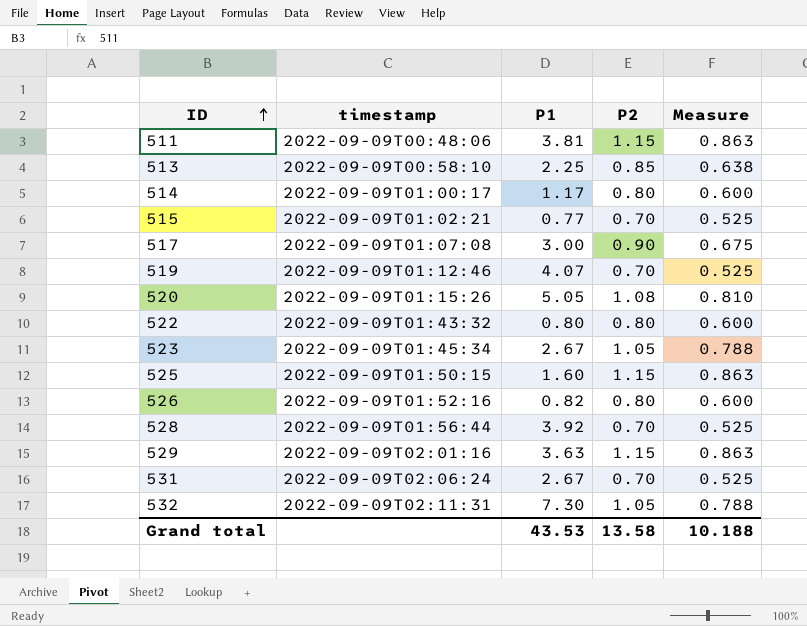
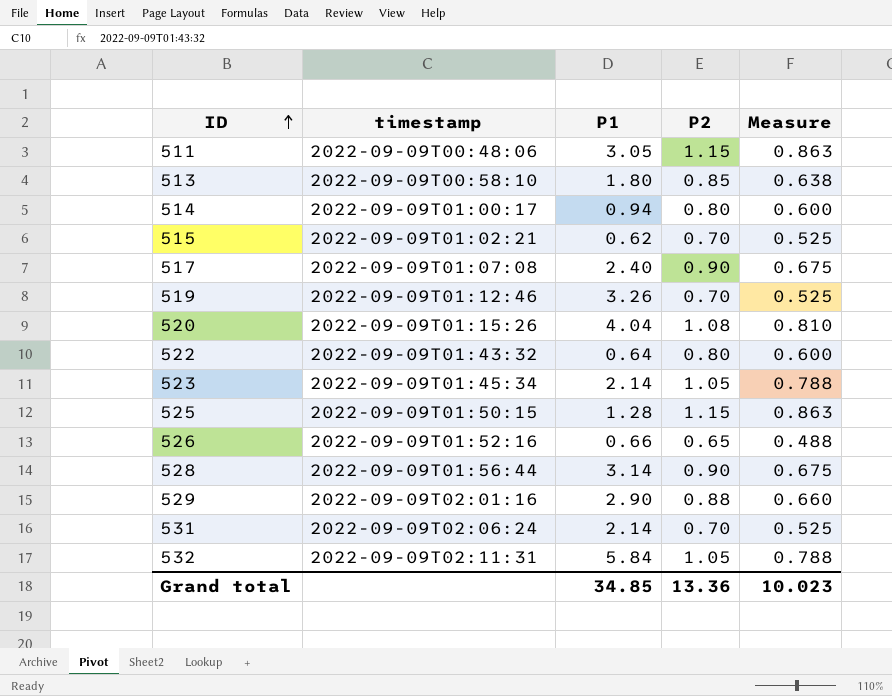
511 | P1: 3.81 -> 3.05
513 | P1: 2.25 -> 1.80
514 | P1: 1.17 -> 0.94
515 | P1: 0.77 -> 0.62
517 | P1: 3.00 -> 2.40
519 | P1: 4.07 -> 3.26
520 | P1: 5.05 -> 4.04
522 | P1: 0.80 -> 0.64
523 | P1: 2.67 -> 2.14
525 | P1: 1.60 -> 1.28
526 | P1: 0.82 -> 0.66
526 | P2: 0.80 -> 0.65
526 | Measure: 0.600 -> 0.488
528 | P1: 3.92 -> 3.14
528 | P2: 0.70 -> 0.90
528 | Measure: 0.525 -> 0.675
529 | P1: 3.63 -> 2.90
529 | P2: 1.15 -> 0.88
529 | Measure: 0.863 -> 0.660
531 | P1: 2.67 -> 2.14
532 | P1: 7.30 -> 5.84
Grand total | P1: 43.53 -> 34.85
Grand total | P2: 13.58 -> 13.36
Grand total | Measure: 10.188 -> 10.023

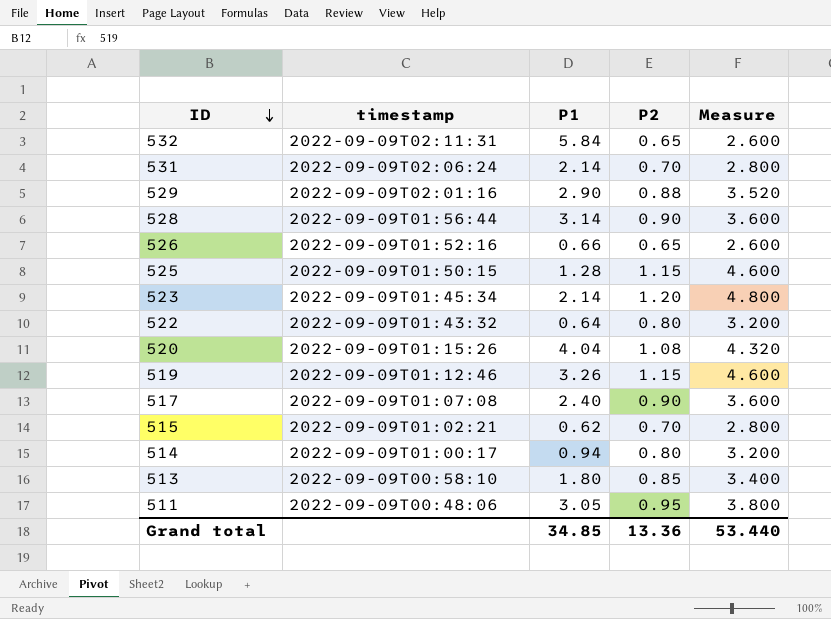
row order: ID ascending -> ID descending
column Measure | formula: [P2] * 0.75 -> [P2] * 4
532 | P2: 1.05 -> 0.65
523 | P2: 1.05 -> 1.20
519 | P2: 0.70 -> 1.15
511 | P2: 1.15 -> 0.95
Grand total | Measure: 10.023 -> 53.440

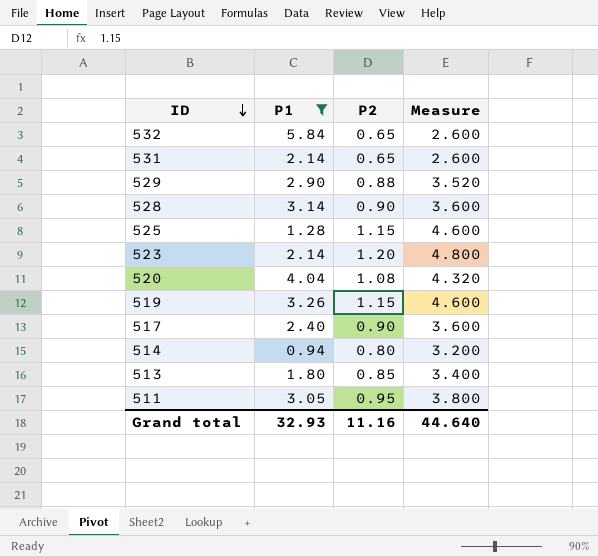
filter: none -> P1 >= 0.94
column timestamp | position: 2 -> none
531 | P2: 0.70 -> 0.65
531 | Measure: 2.800 -> 2.600
Grand total | P1: 34.85 -> 32.93
Grand total | P2: 13.36 -> 11.16
Grand total | Measure: 53.440 -> 44.640

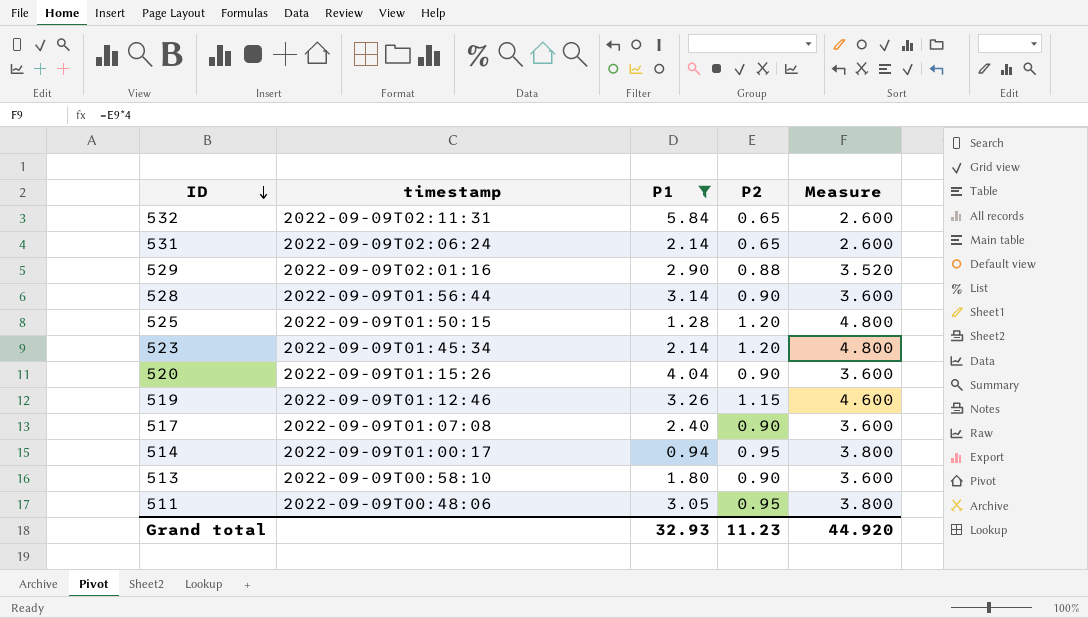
column timestamp | position: none -> 2
525 | P2: 1.15 -> 1.20
525 | Measure: 4.600 -> 4.800
520 | P2: 1.08 -> 0.90
520 | Measure: 4.320 -> 3.600
514 | P2: 0.80 -> 0.95
514 | Measure: 3.200 -> 3.800
513 | P2: 0.85 -> 0.90
513 | Measure: 3.400 -> 3.600
Grand total | P2: 11.16 -> 11.23
Grand total | Measure: 44.640 -> 44.920

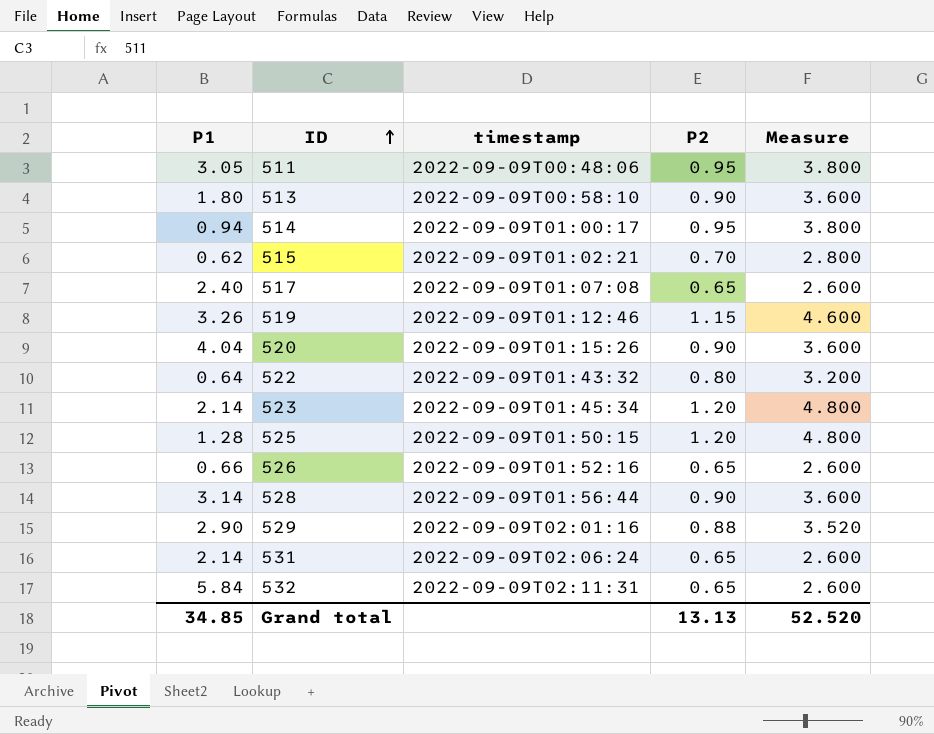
filter: P1 >= 0.94 -> none
row order: ID descending -> ID ascending
column P1 | position: 3 -> 1
517 | P2: 0.90 -> 0.65
517 | Measure: 3.600 -> 2.600
Grand total | P1: 32.93 -> 34.85
Grand total | P2: 11.23 -> 13.13
Grand total | Measure: 44.920 -> 52.520

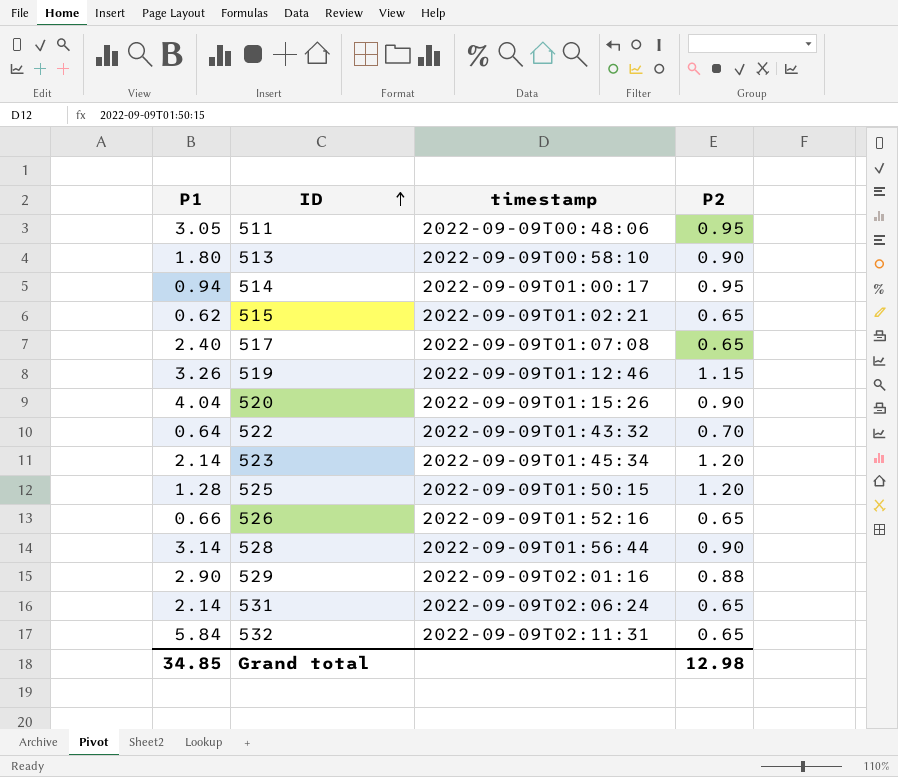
column Measure | formula: [P2] * 4 -> none
515 | P2: 0.70 -> 0.65
522 | P2: 0.80 -> 0.70
Grand total | P2: 13.13 -> 12.98

